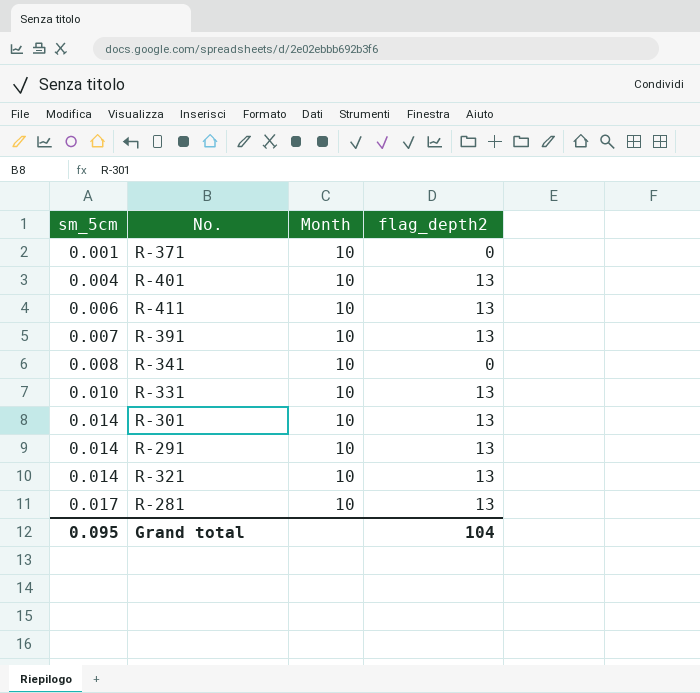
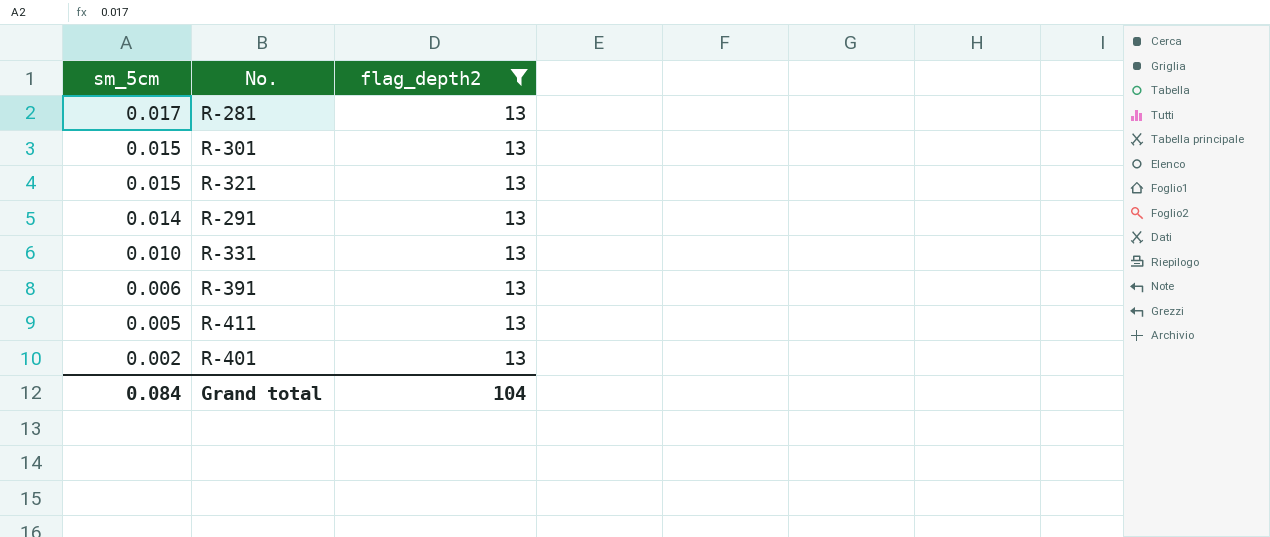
filter: none -> flag_depth2 = 13
row order: sm_5cm ascending -> sm_5cm descending
column Month | position: 3 -> none
R-301 | sm_5cm: 0.014 -> 0.015
R-321 | sm_5cm: 0.014 -> 0.015
R-391 | sm_5cm: 0.007 -> 0.006
R-411 | sm_5cm: 0.006 -> 0.005
R-401 | sm_5cm: 0.004 -> 0.002
Grand total | sm_5cm: 0.095 -> 0.084

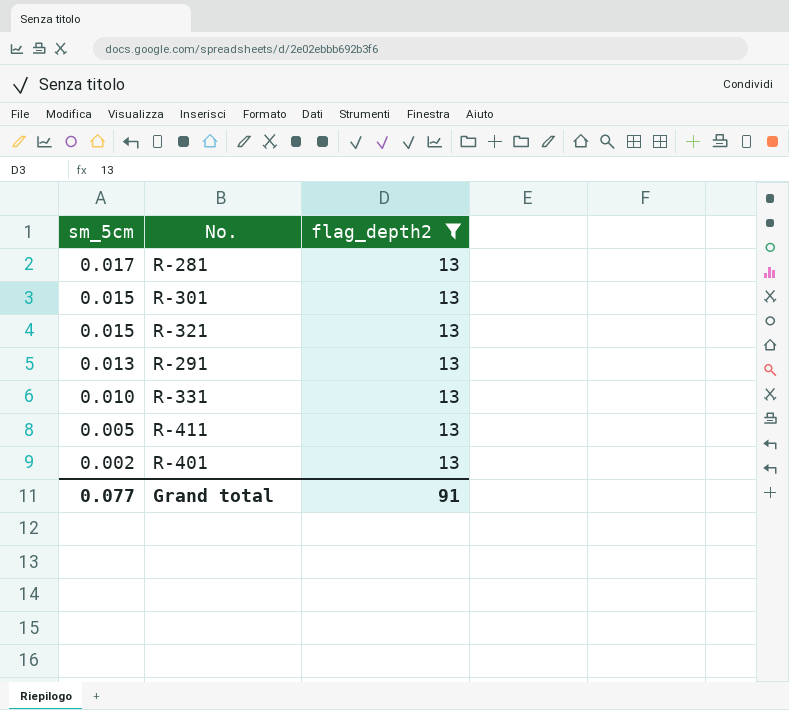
row R-391: 0.006 | 13 -> none
R-291 | sm_5cm: 0.014 -> 0.013
Grand total | sm_5cm: 0.084 -> 0.077
Grand total | flag_depth2: 104 -> 91

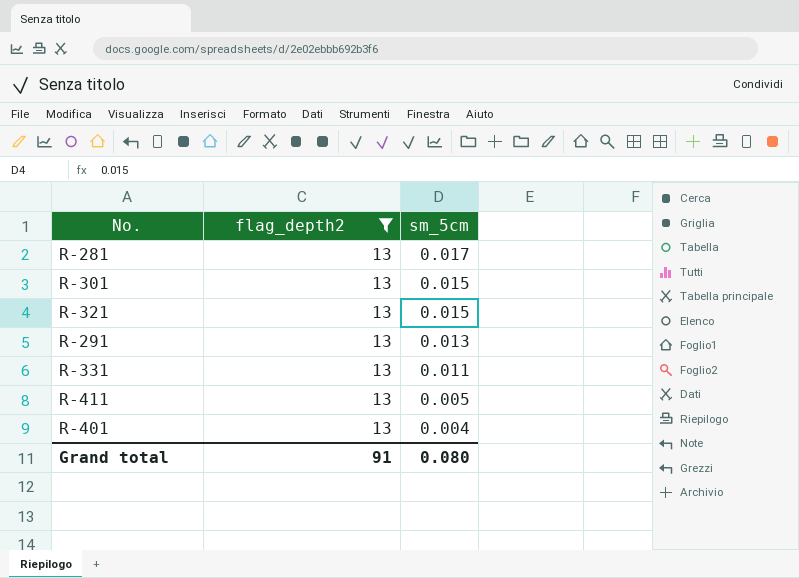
column sm_5cm | position: 1 -> 3
R-331 | sm_5cm: 0.010 -> 0.011
R-401 | sm_5cm: 0.002 -> 0.004
Grand total | sm_5cm: 0.077 -> 0.080

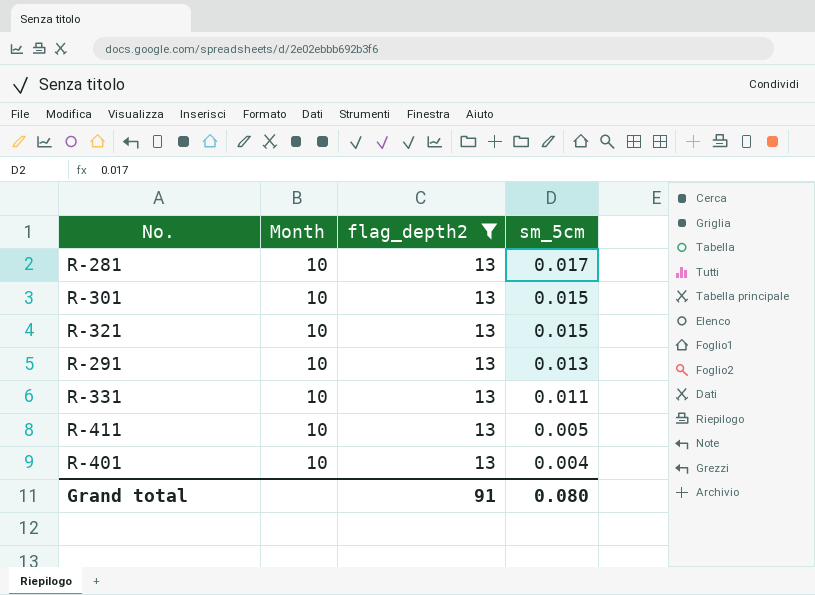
column Month | position: none -> 2

